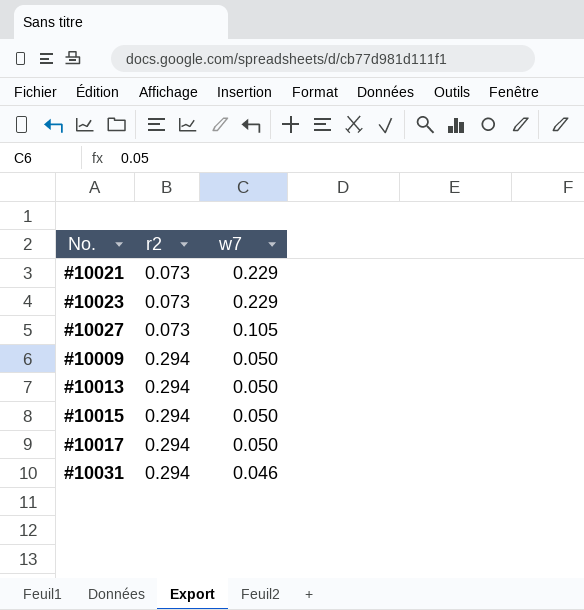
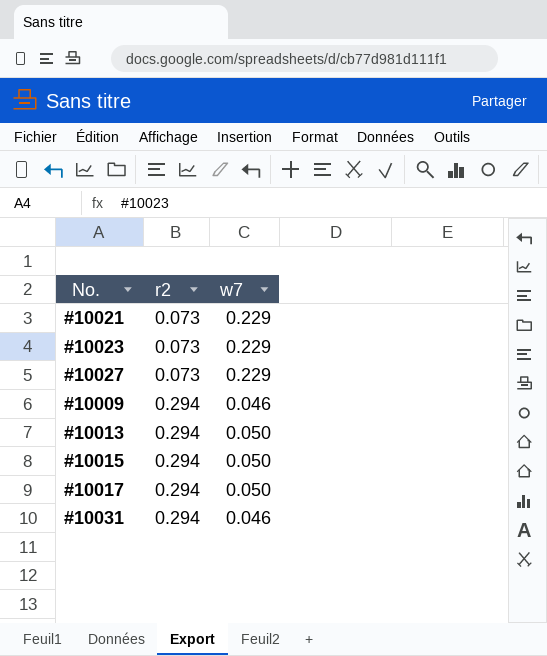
#10027 | w7: 0.105 -> 0.229
#10009 | w7: 0.050 -> 0.046

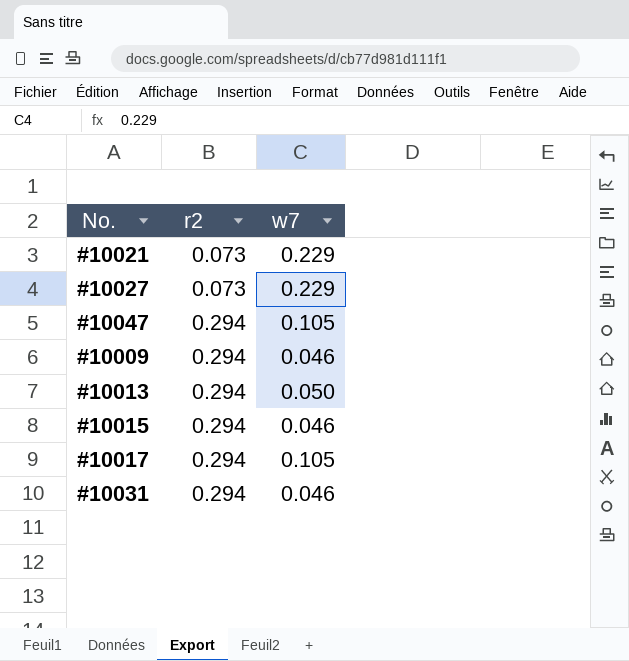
row #10023: 0.073 | 0.229 -> none
row #10047: none -> 0.294 | 0.105
#10015 | w7: 0.050 -> 0.046
#10017 | w7: 0.050 -> 0.105

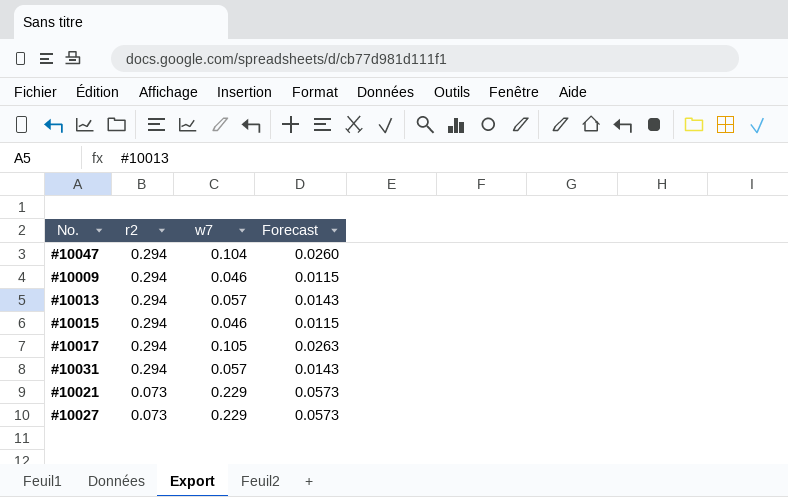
row order: r2 ascending -> r2 descending
column Forecast | formula: none -> [w7] * 0.25
#10047 | w7: 0.105 -> 0.104
#10013 | w7: 0.050 -> 0.057
#10031 | w7: 0.046 -> 0.057

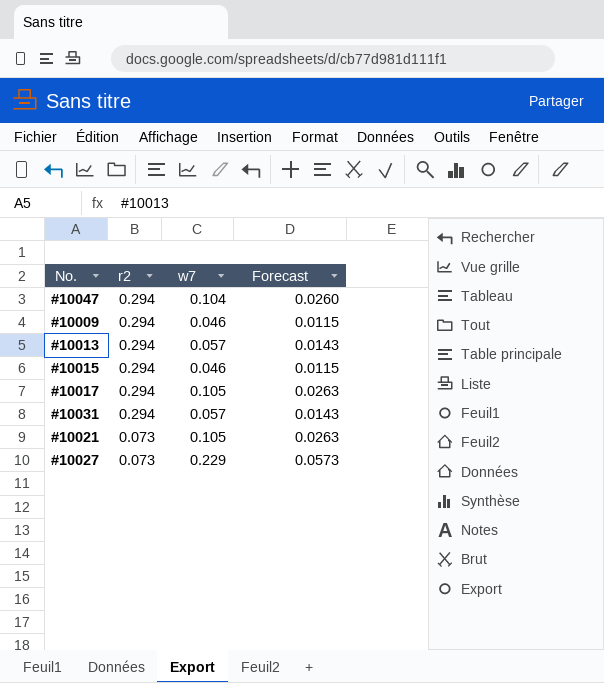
#10021 | w7: 0.229 -> 0.105
#10021 | Forecast: 0.0573 -> 0.0263

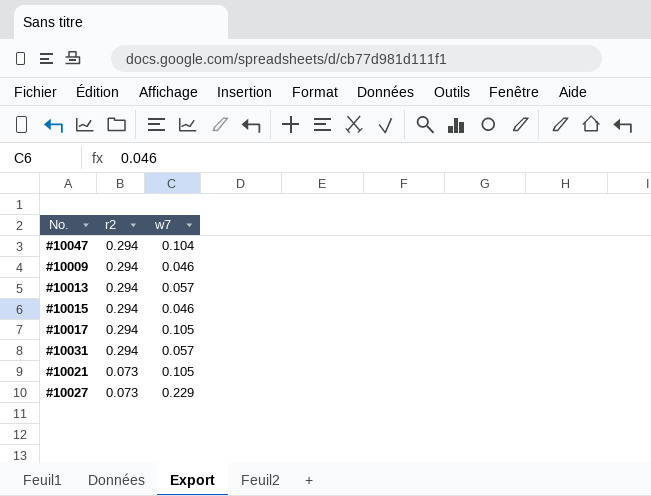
column Forecast | formula: [w7] * 0.25 -> none

